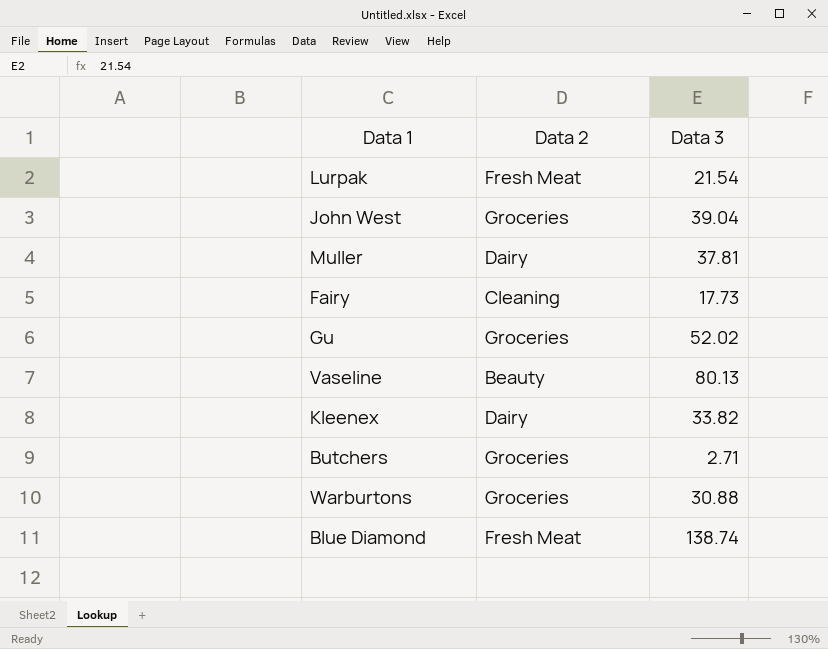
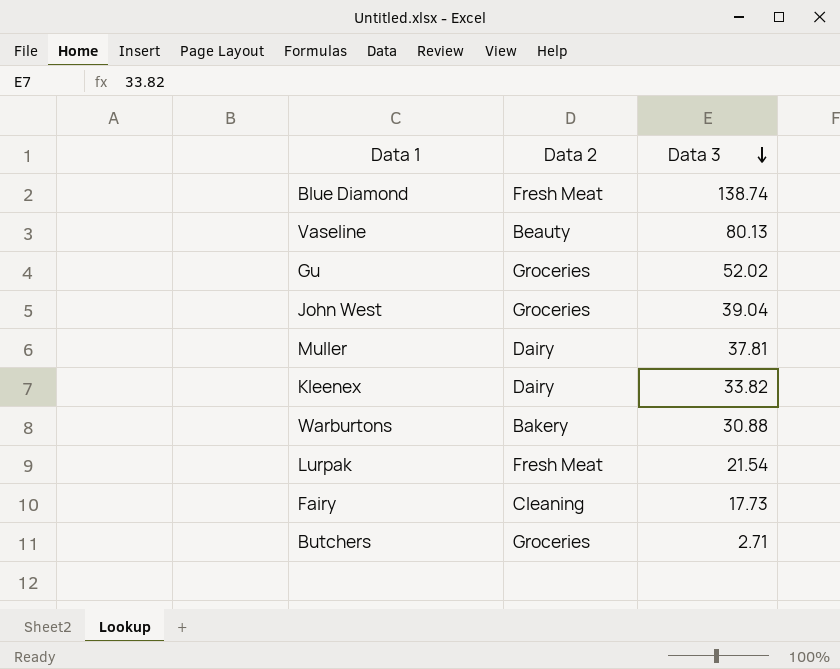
row order: none -> Data 3 descending
Warburtons | Data 2: Groceries -> Bakery

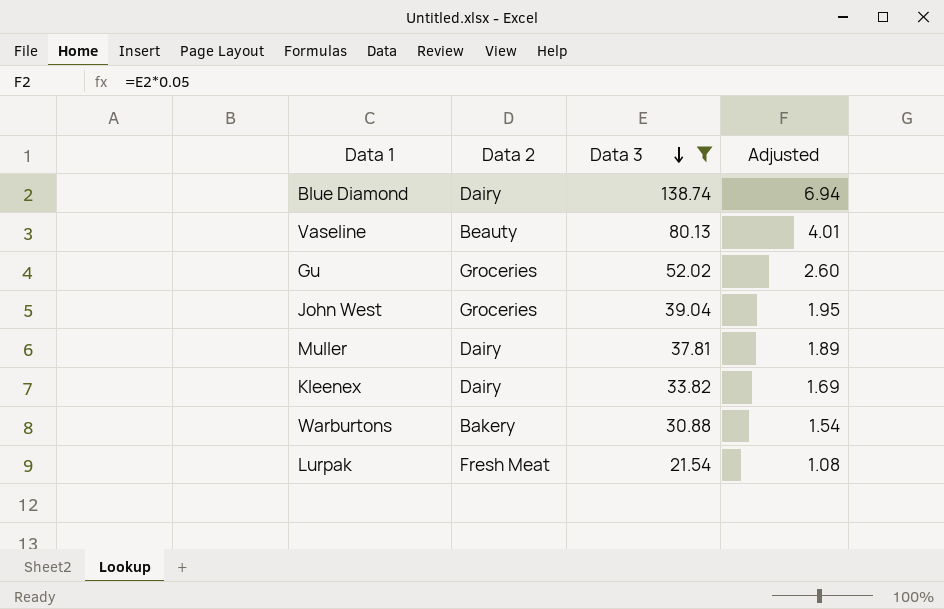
filter: none -> Data 3 >= 21.54
column Adjusted | formula: none -> [Data 3] * 0.05
Blue Diamond | Data 2: Fresh Meat -> Dairy

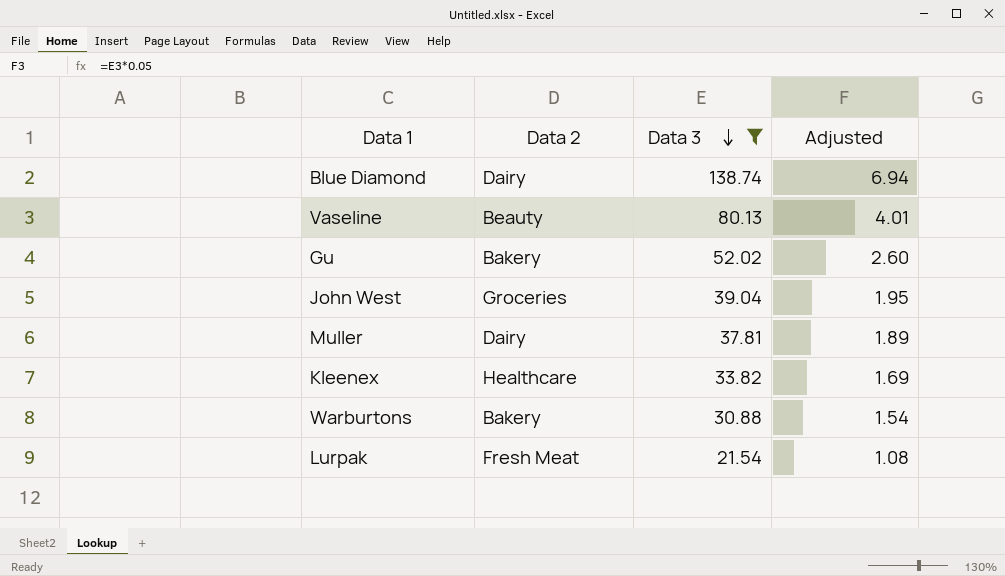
Gu | Data 2: Groceries -> Bakery
Kleenex | Data 2: Dairy -> Healthcare

